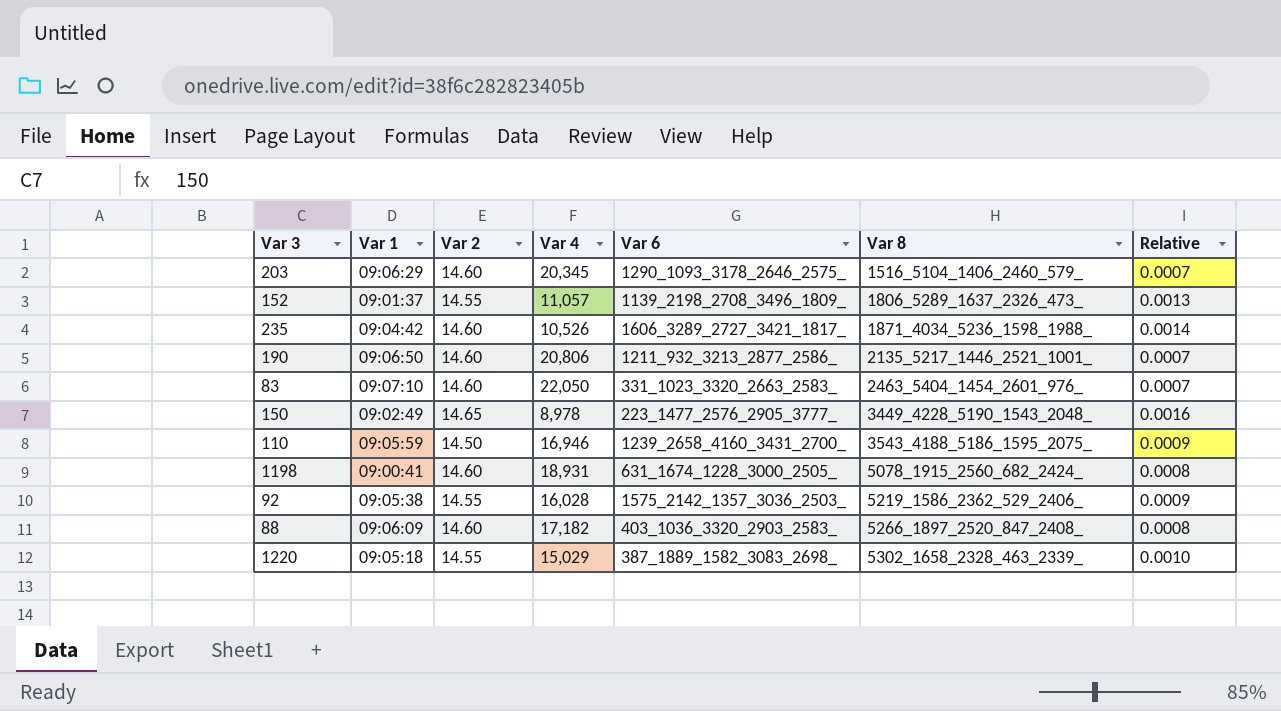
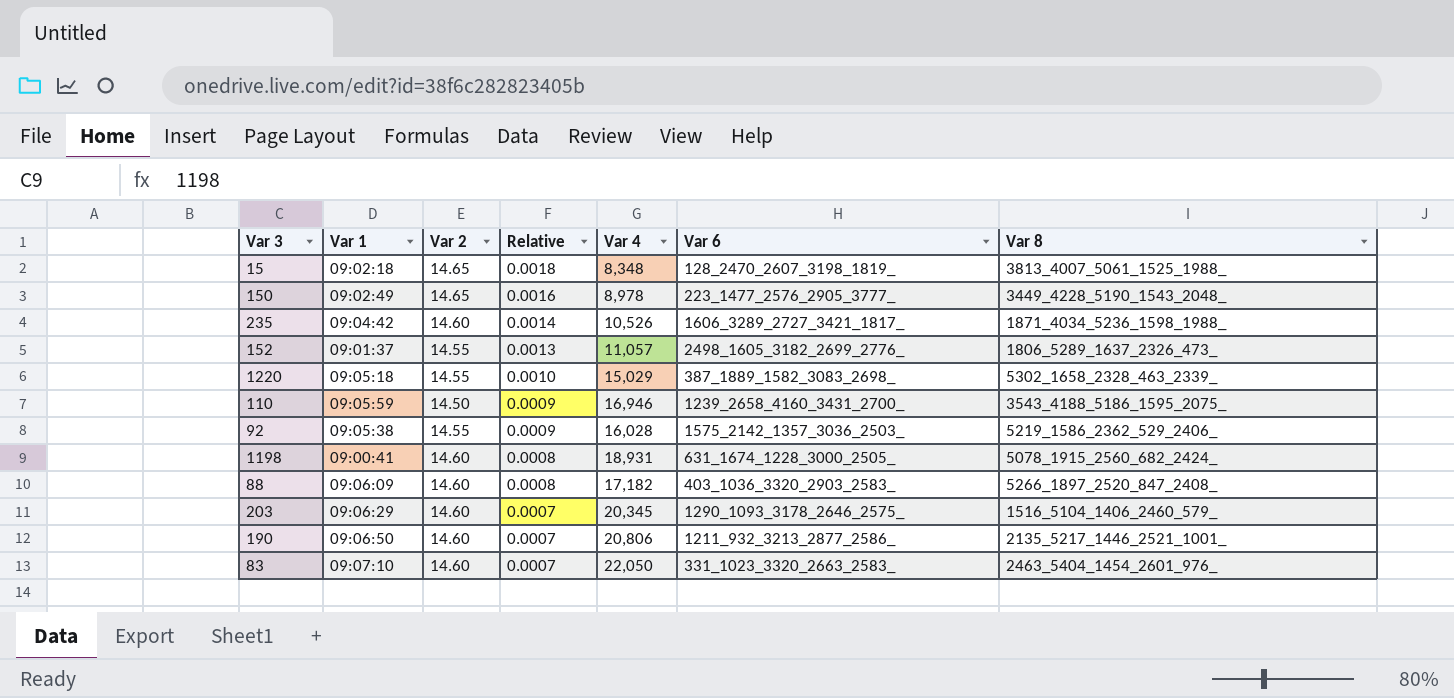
row order: Var 8 ascending -> Relative descending
column Relative | position: 7 -> 4
row 15: none -> 09:02:18 | 14.65 | 0.0018 | 8,348 | 128_2470_2607_3198_1819_ | 3813_4007_5061_1525_1988_
152 | Var 6: 1139_2198_2708_3496_1809_ -> 2498_1605_3182_2699_2776_

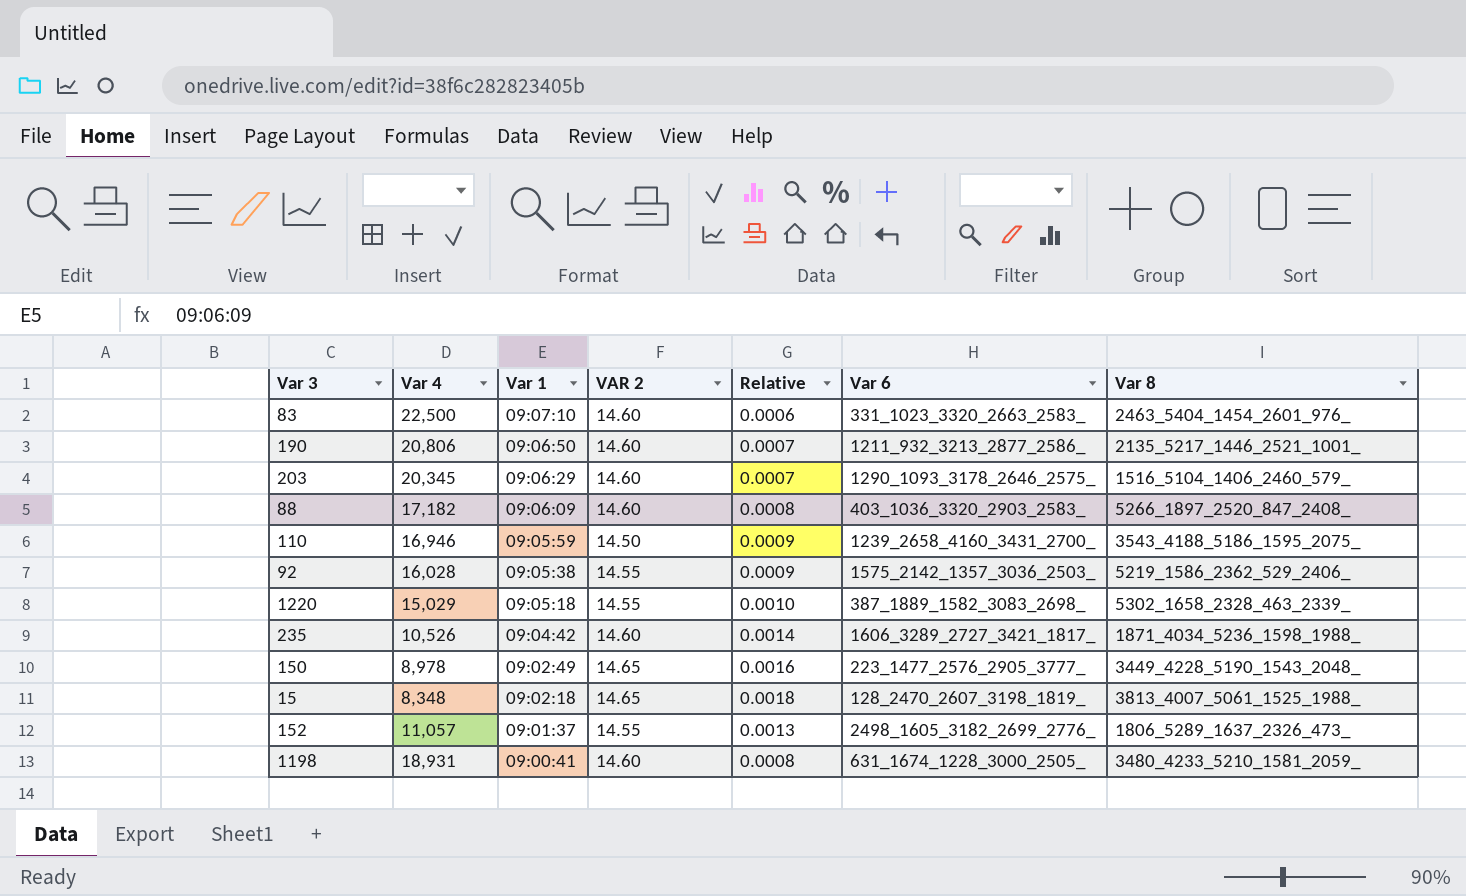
row order: Relative descending -> Var 1 descending
column Var 4 | position: 5 -> 2
column name: Var 2 -> VAR 2
83 | Var 4: 22,050 -> 22,500
83 | Relative: 0.0007 -> 0.0006
1198 | Var 8: 5078_1915_2560_682_2424_ -> 3480_4233_5210_1581_2059_

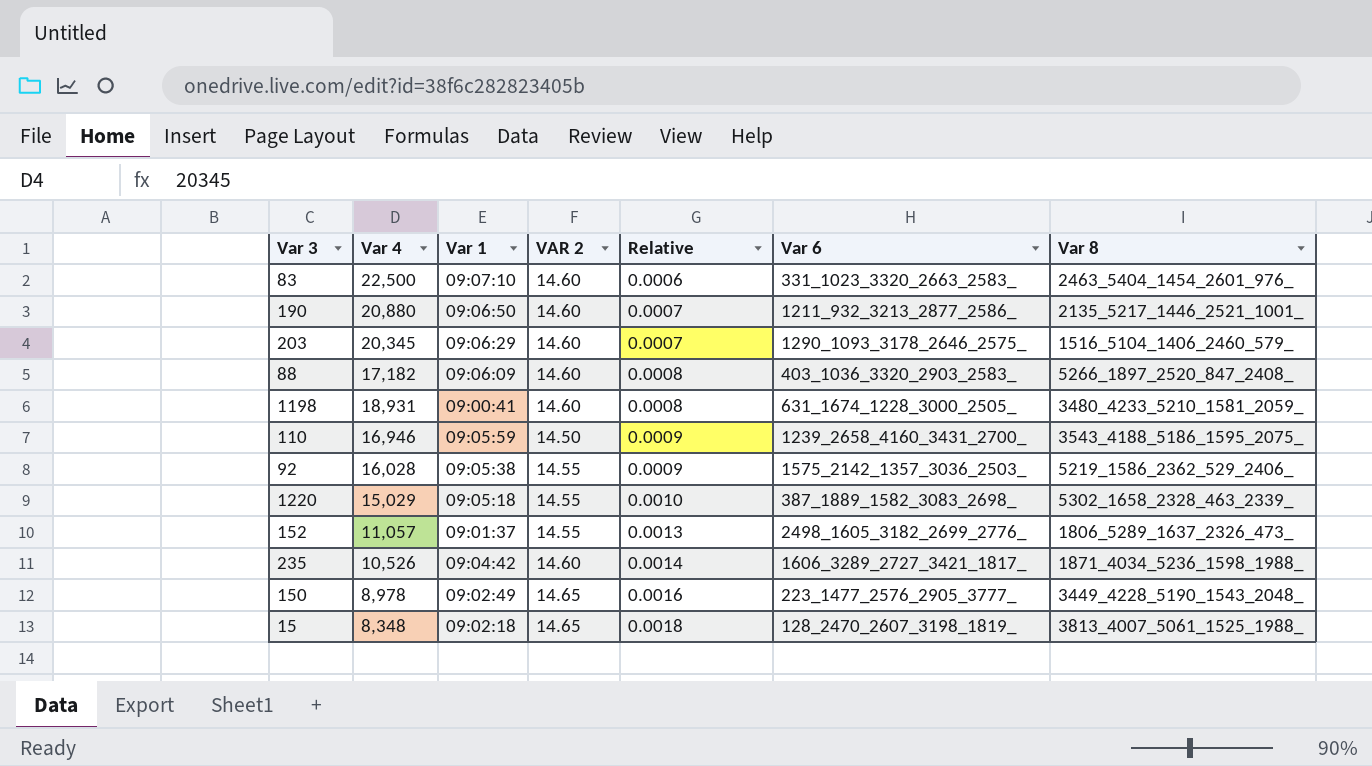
row order: Var 1 descending -> Relative ascending
190 | Var 4: 20,806 -> 20,880

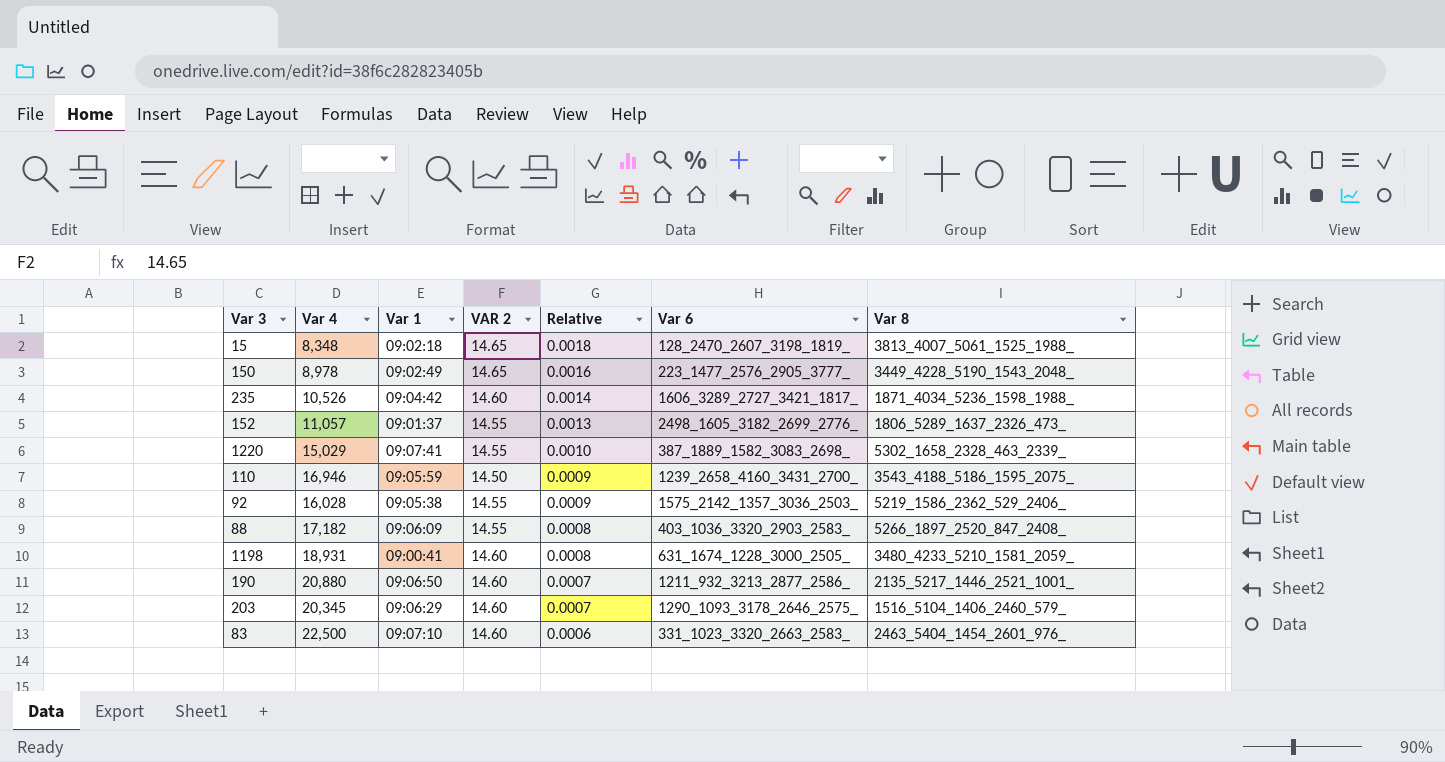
row order: Relative ascending -> Relative descending
1220 | Var 1: 09:05:18 -> 09:07:41
88 | VAR 2: 14.60 -> 14.55

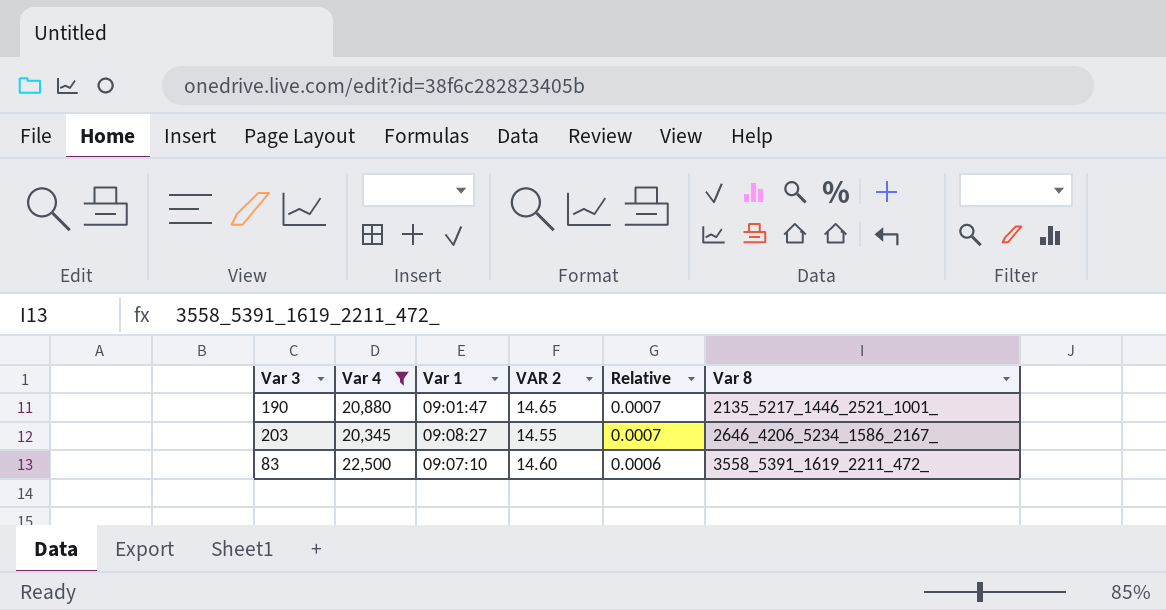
filter: none -> Var 4 >= 20,345
column Var 6 | position: 6 -> none
190 | Var 1: 09:06:50 -> 09:01:47
190 | VAR 2: 14.60 -> 14.65
203 | Var 1: 09:06:29 -> 09:08:27
203 | VAR 2: 14.60 -> 14.55
203 | Var 8: 1516_5104_1406_2460_579_ -> 2646_4206_5234_1586_2167_
83 | Var 8: 2463_5404_1454_2601_976_ -> 3558_5391_1619_2211_472_

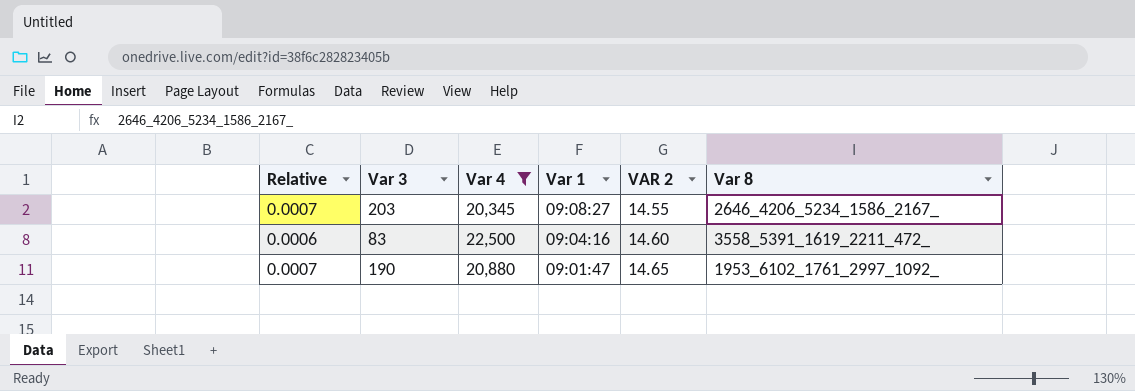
row order: Relative descending -> Var 1 descending
column Relative | position: 5 -> 1
83 | Var 1: 09:07:10 -> 09:04:16
190 | Var 8: 2135_5217_1446_2521_1001_ -> 1953_6102_1761_2997_1092_

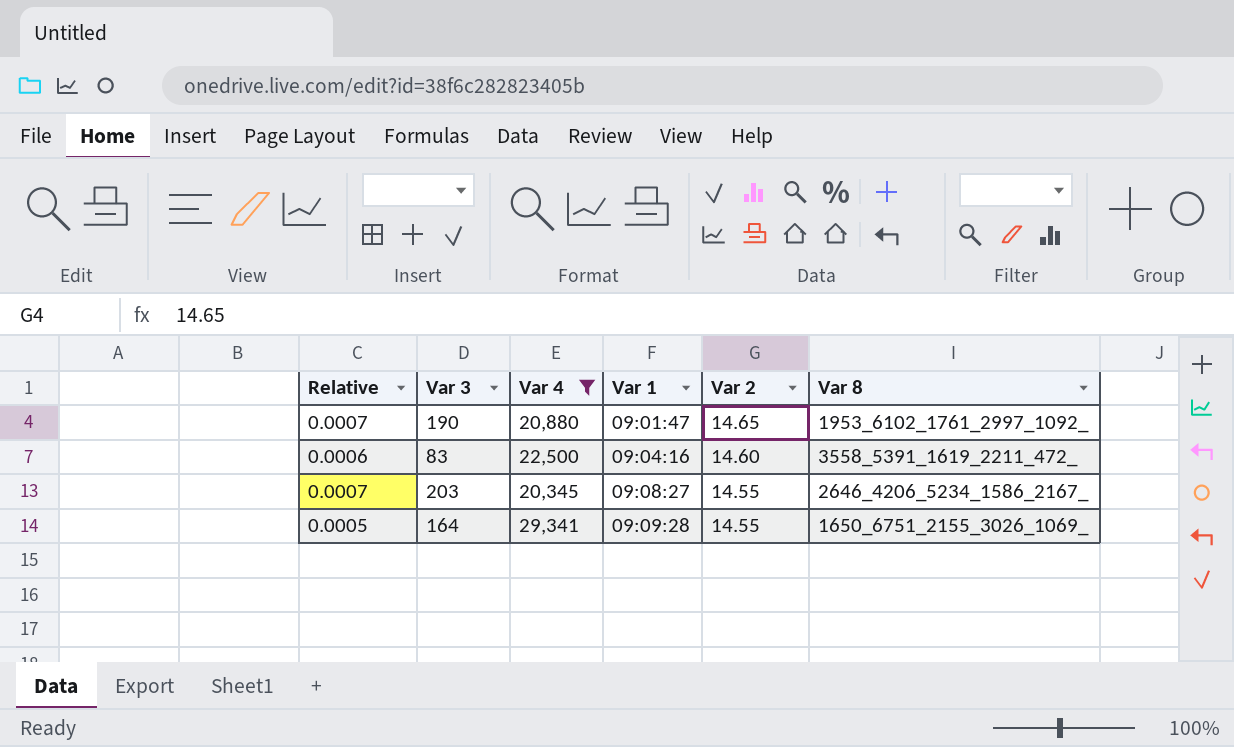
row order: Var 1 descending -> Var 1 ascending
column name: VAR 2 -> Var 2
row 164: none -> 0.0005 | 29,341 | 09:09:28 | 14.55 | 1650_6751_2155_3026_1069_

